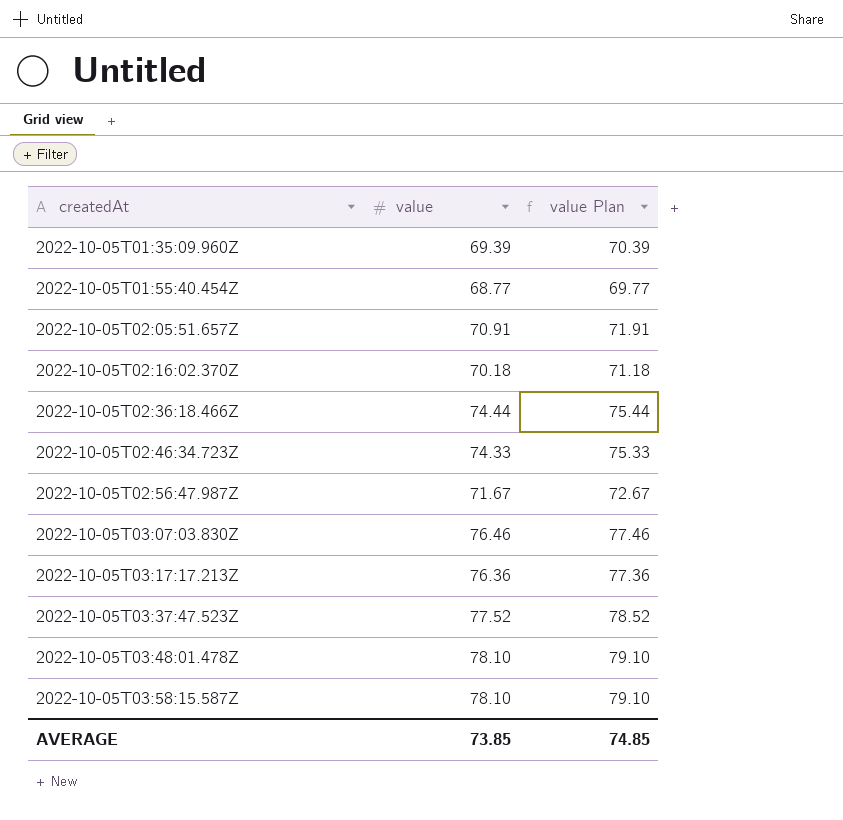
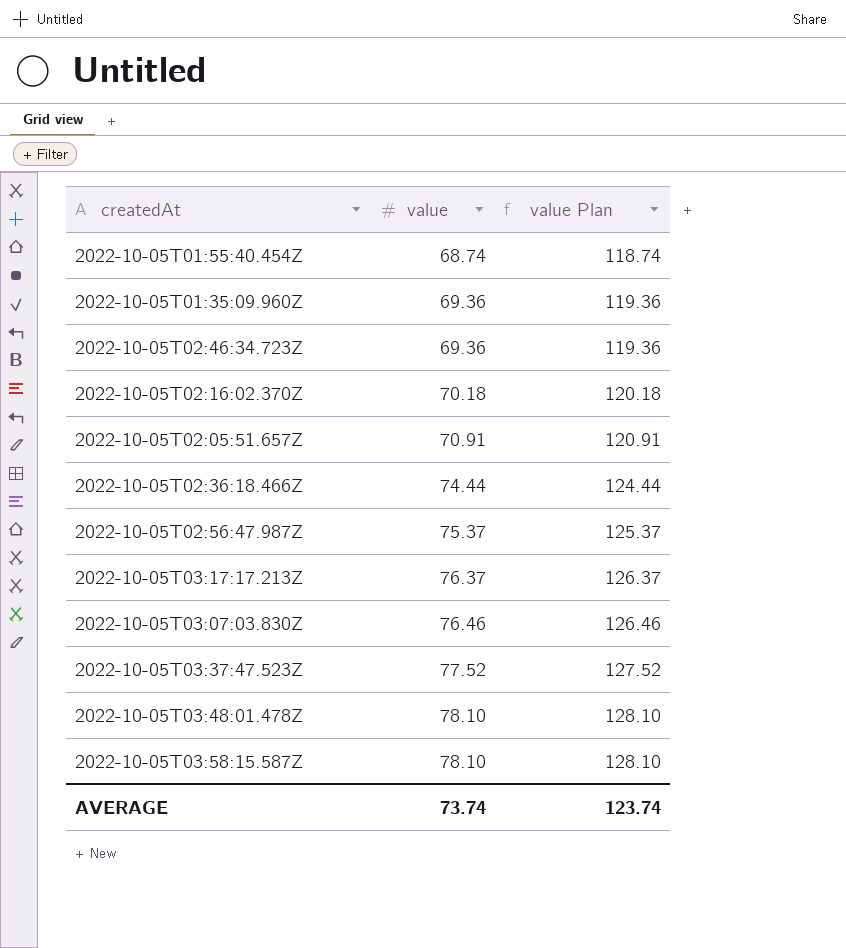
row order: createdAt ascending -> value ascending
column value Plan | formula: [value] + 1 -> [value] + 50
2022-10-05T01:55:40.454Z | value: 68.77 -> 68.74
2022-10-05T01:35:09.960Z | value: 69.39 -> 69.36
2022-10-05T02:46:34.723Z | value: 74.33 -> 69.36
2022-10-05T02:56:47.987Z | value: 71.67 -> 75.37
2022-10-05T03:17:17.213Z | value: 76.36 -> 76.37
AVERAGE | value: 73.85 -> 73.74
AVERAGE | value Plan: 74.85 -> 123.74

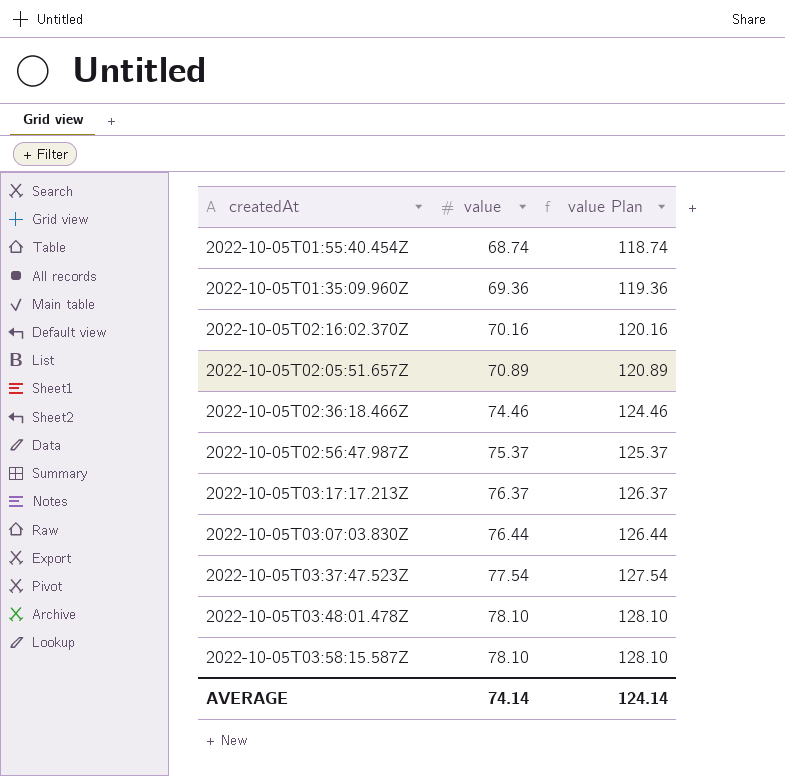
row 2022-10-05T02:46:34.723Z: 69.36 | 119.36 -> none
2022-10-05T02:16:02.370Z | value: 70.18 -> 70.16
2022-10-05T02:16:02.370Z | value Plan: 120.18 -> 120.16
2022-10-05T02:05:51.657Z | value: 70.91 -> 70.89
2022-10-05T02:05:51.657Z | value Plan: 120.91 -> 120.89
2022-10-05T02:36:18.466Z | value: 74.44 -> 74.46
2022-10-05T02:36:18.466Z | value Plan: 124.44 -> 124.46
2022-10-05T03:07:03.830Z | value: 76.46 -> 76.44
2022-10-05T03:07:03.830Z | value Plan: 126.46 -> 126.44
2022-10-05T03:37:47.523Z | value: 77.52 -> 77.54
2022-10-05T03:37:47.523Z | value Plan: 127.52 -> 127.54
AVERAGE | value: 73.74 -> 74.14
AVERAGE | value Plan: 123.74 -> 124.14

